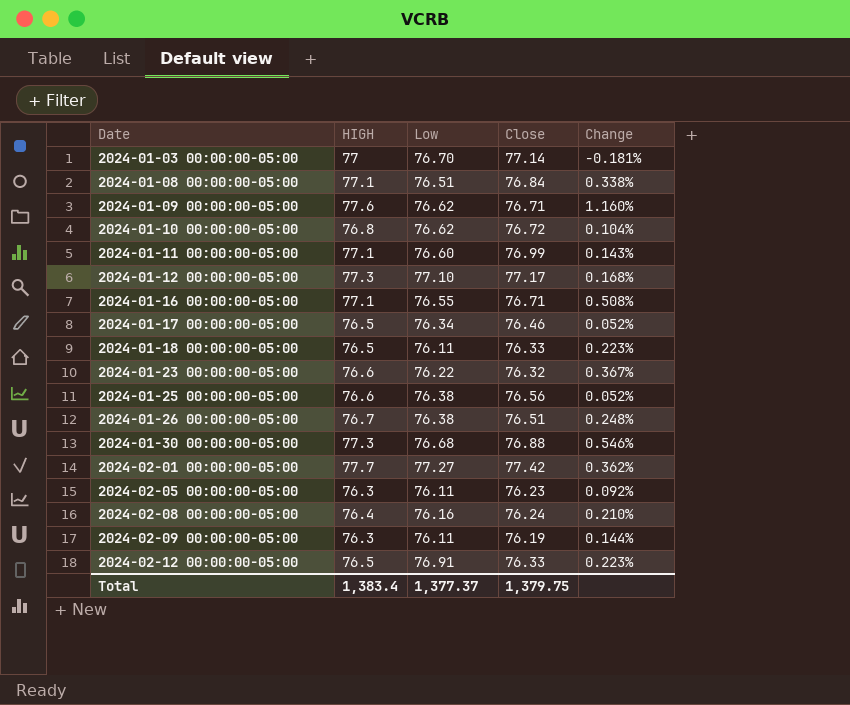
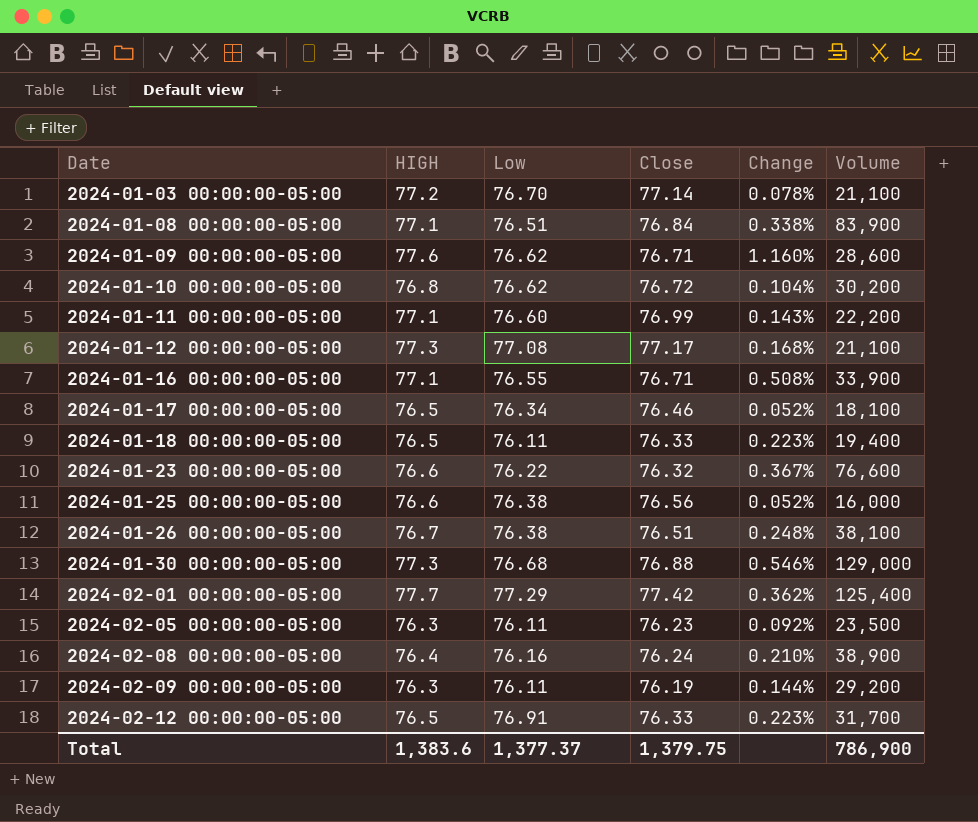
column Volume | position: none -> 6
2024-01-03 00:00:00-05:00 | HIGH: 77 -> 77.2
2024-01-03 00:00:00-05:00 | Change: -0.181% -> 0.078%
2024-01-12 00:00:00-05:00 | Low: 77.10 -> 77.08
2024-02-01 00:00:00-05:00 | Low: 77.27 -> 77.29
Total | HIGH: 1,383.4 -> 1,383.6

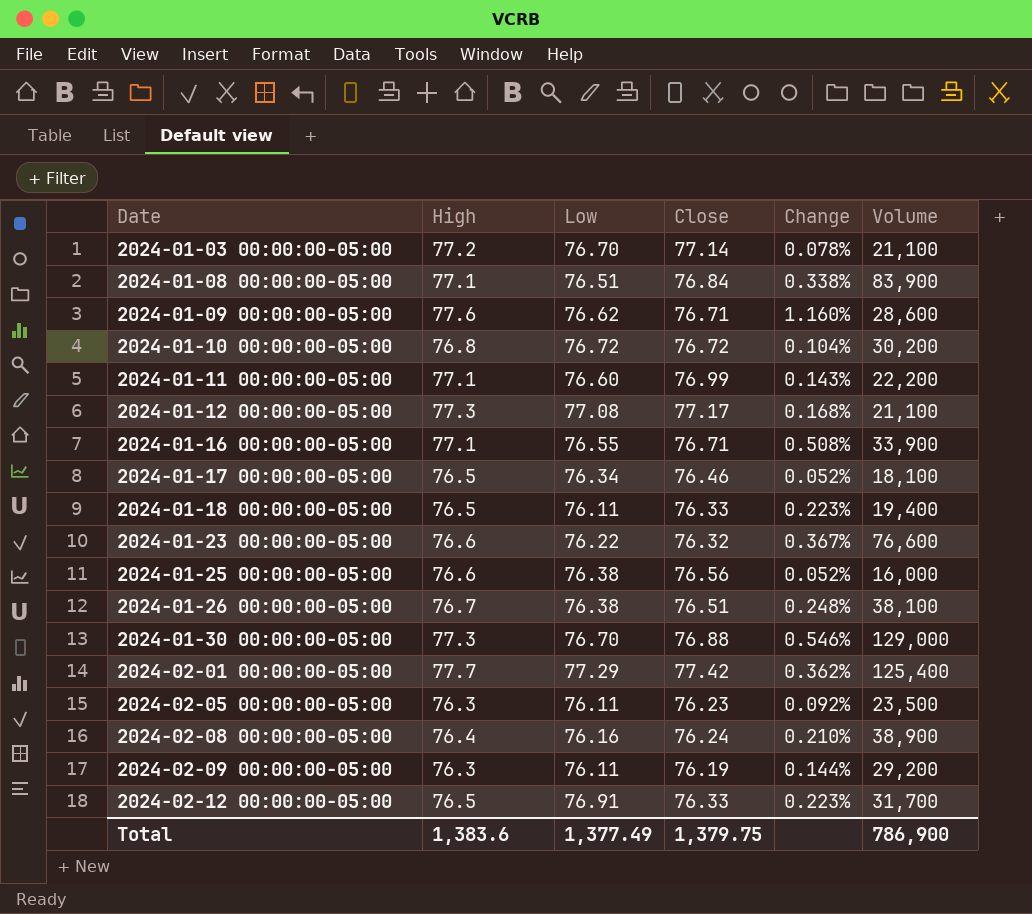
column name: HIGH -> High
2024-01-10 00:00:00-05:00 | Low: 76.62 -> 76.72
2024-01-30 00:00:00-05:00 | Low: 76.68 -> 76.70
Total | Low: 1,377.37 -> 1,377.49

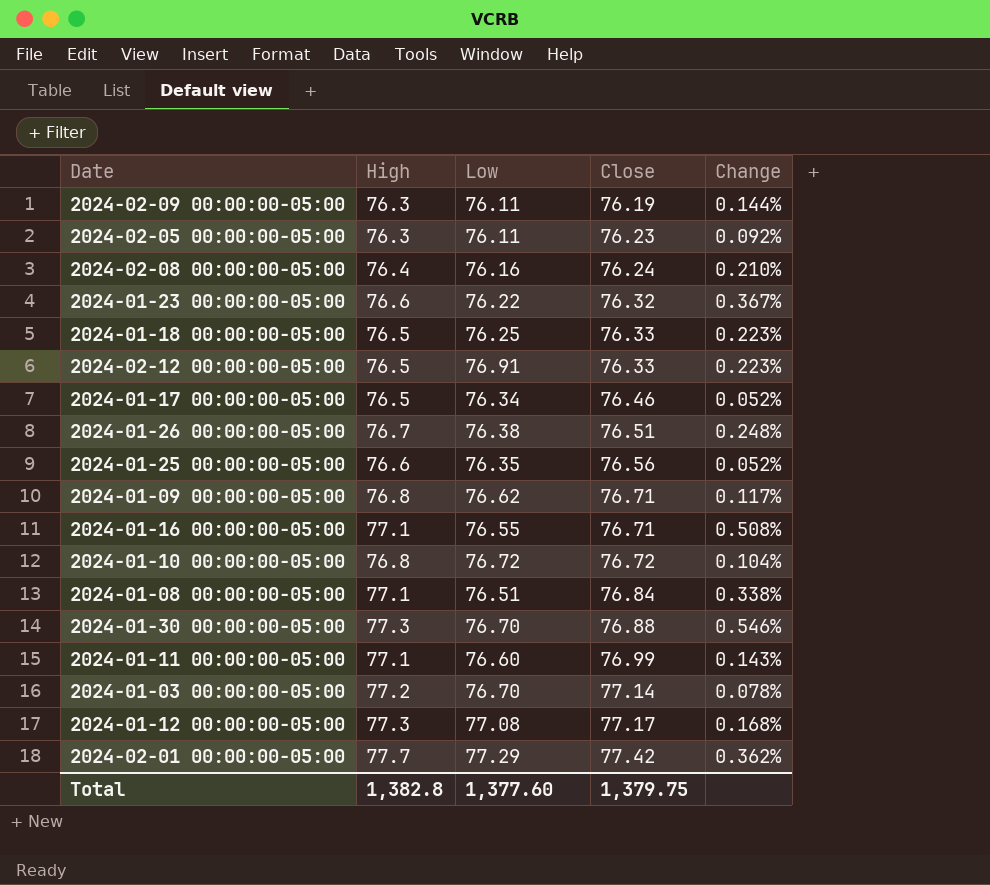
row order: Date ascending -> Close ascending
column Volume | position: 6 -> none
2024-01-18 00:00:00-05:00 | Low: 76.11 -> 76.25
2024-01-25 00:00:00-05:00 | Low: 76.38 -> 76.35
2024-01-09 00:00:00-05:00 | High: 77.6 -> 76.8
2024-01-09 00:00:00-05:00 | Change: 1.160% -> 0.117%
Total | High: 1,383.6 -> 1,382.8
Total | Low: 1,377.49 -> 1,377.60

